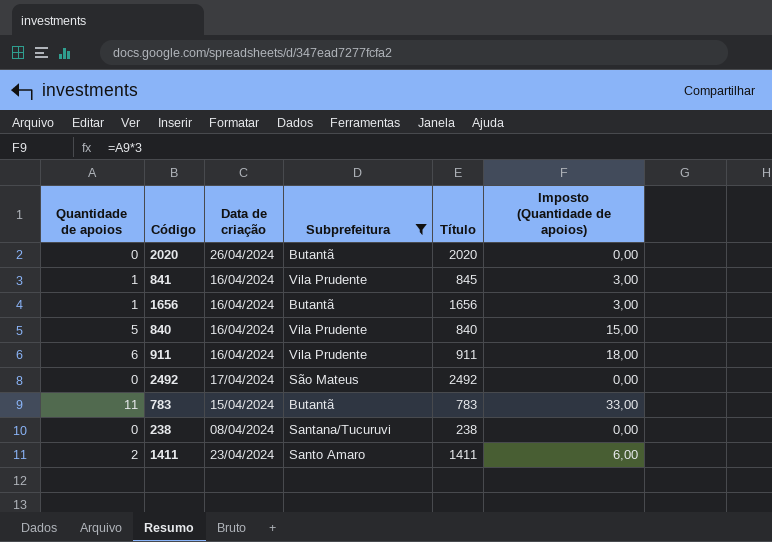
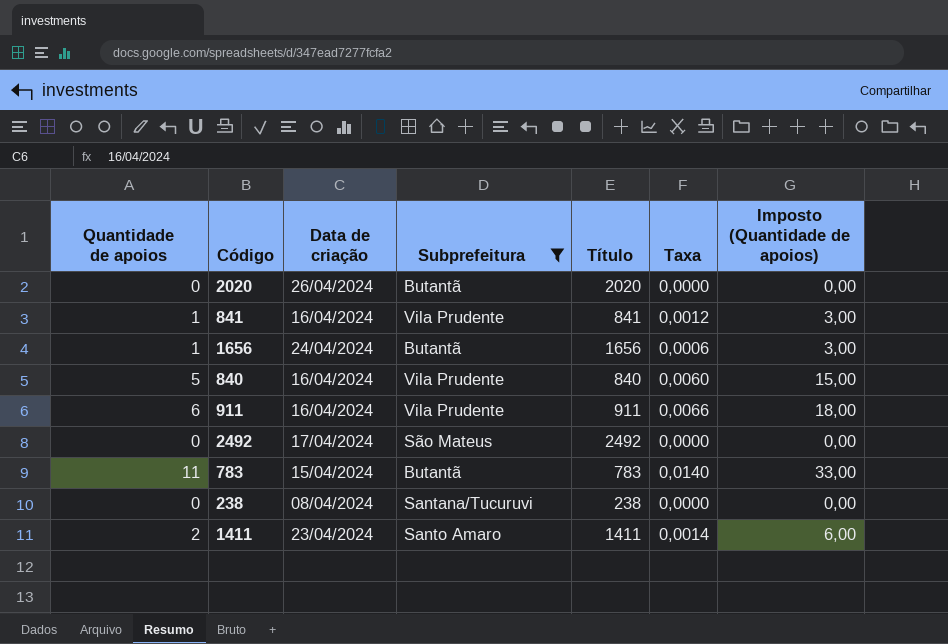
column Taxa | formula: none -> [Quantidade de apoios] / [Título]
841 | Título: 845 -> 841
1656 | Data de criação: 16/04/2024 -> 24/04/2024

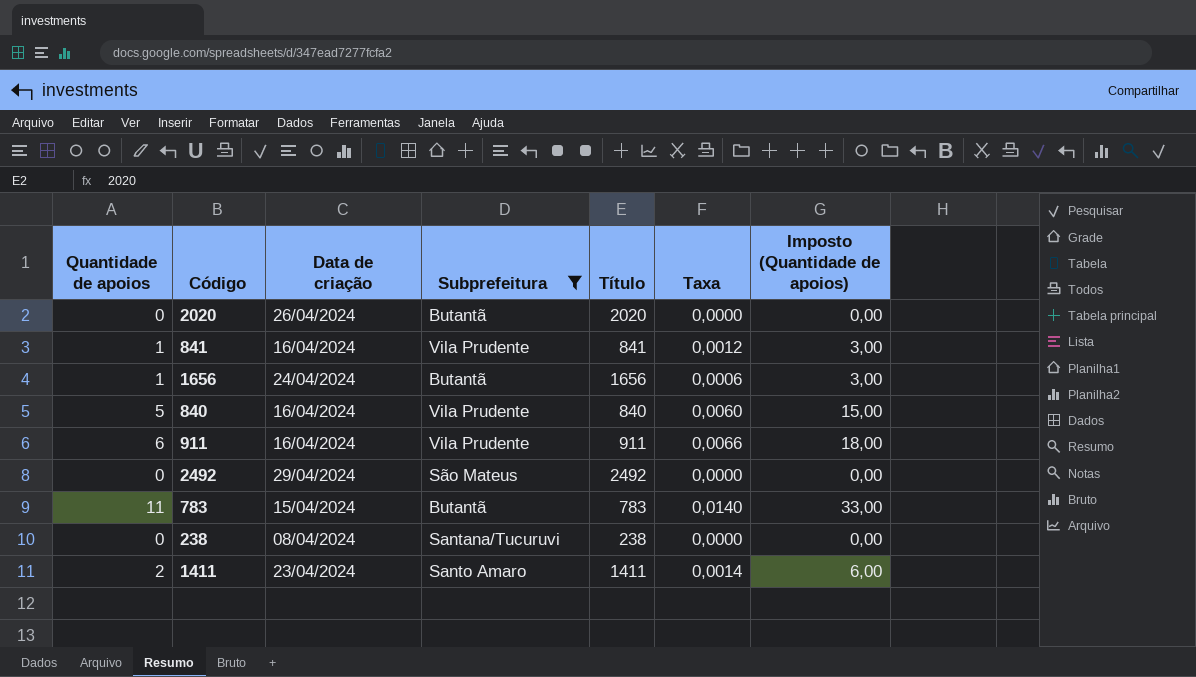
2492 | Data de criação: 17/04/2024 -> 29/04/2024

